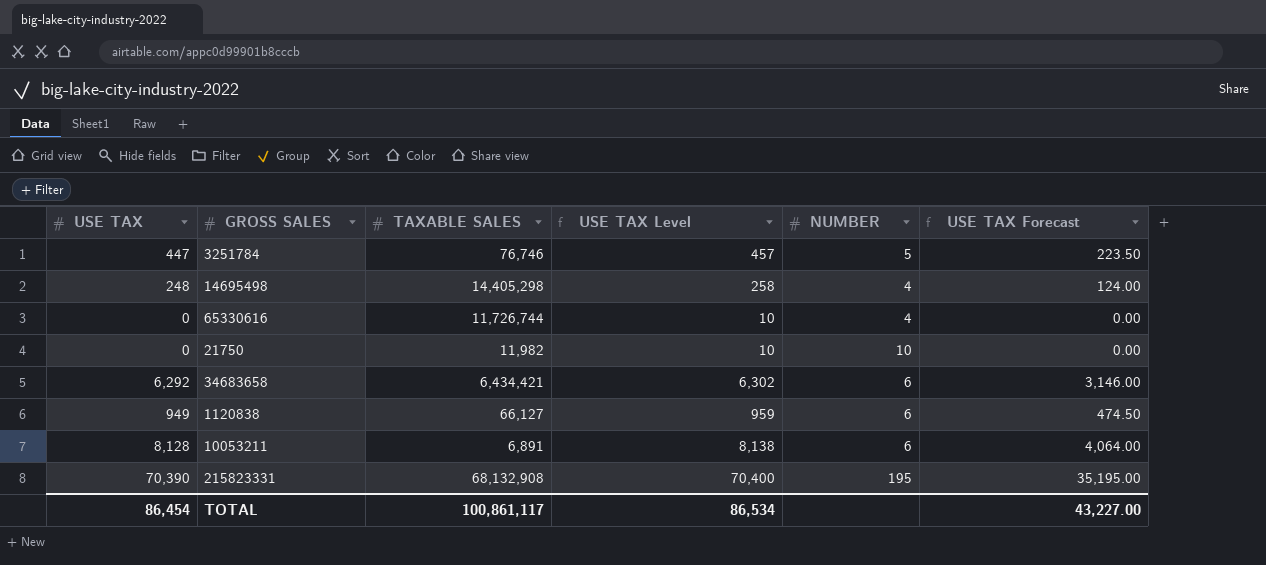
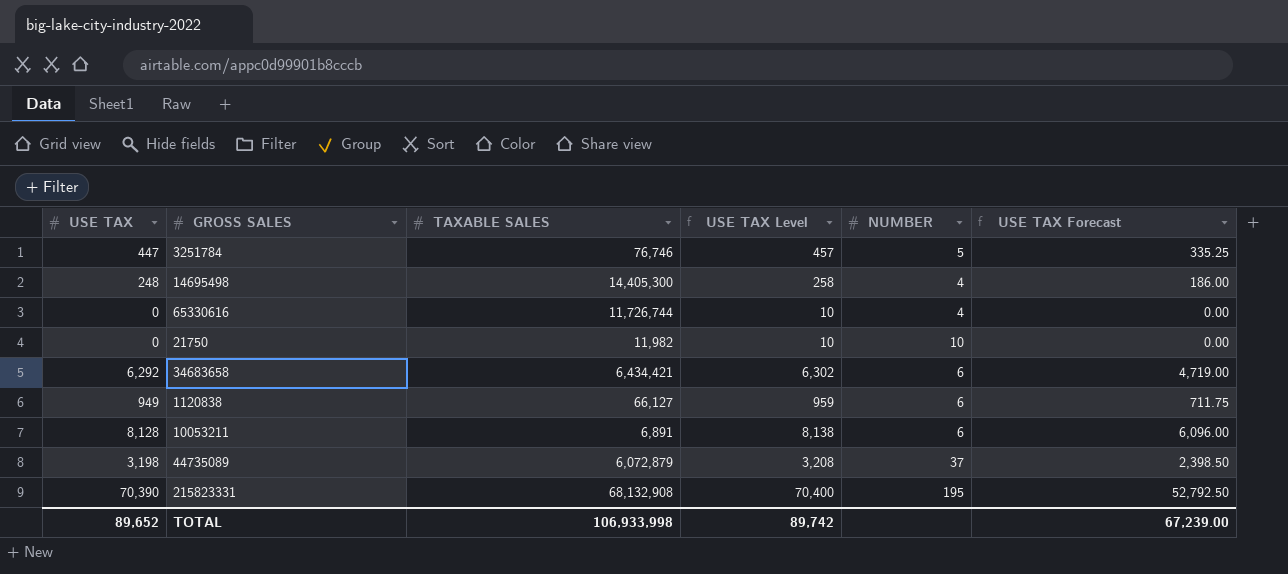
column USE TAX Forecast | formula: [USE TAX] * 0.5 -> [USE TAX] * 0.75
14695498 | TAXABLE SALES: 14,405,298 -> 14,405,300
row 44735089: none -> 3,198 | 6,072,879 | 3,208 | 37 | 2,398.50
TOTAL | USE TAX: 86,454 -> 89,652
TOTAL | TAXABLE SALES: 100,861,117 -> 106,933,998
TOTAL | USE TAX Level: 86,534 -> 89,742
TOTAL | USE TAX Forecast: 43,227.00 -> 67,239.00

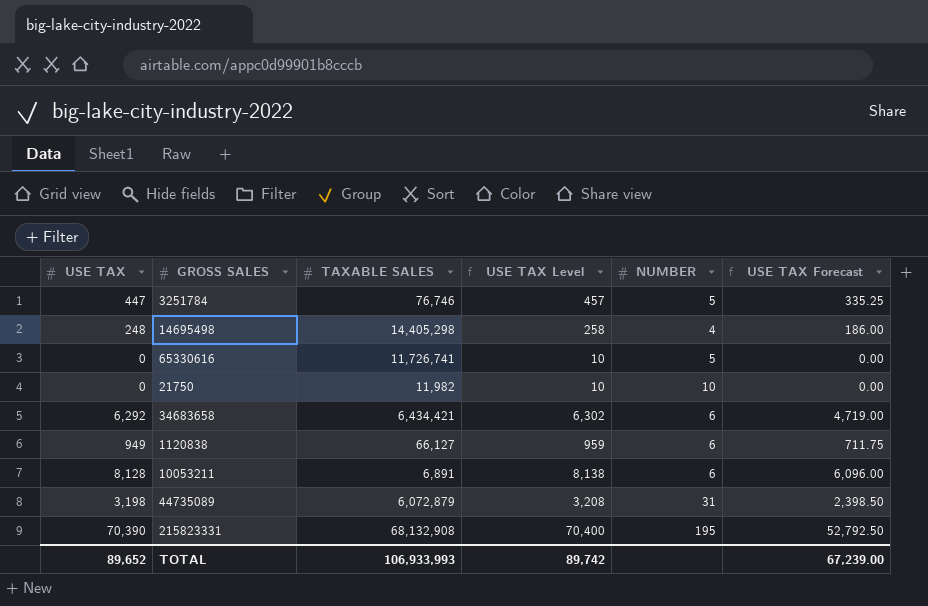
14695498 | TAXABLE SALES: 14,405,300 -> 14,405,298
65330616 | TAXABLE SALES: 11,726,744 -> 11,726,741
65330616 | NUMBER: 4 -> 5
44735089 | NUMBER: 37 -> 31
TOTAL | TAXABLE SALES: 106,933,998 -> 106,933,993

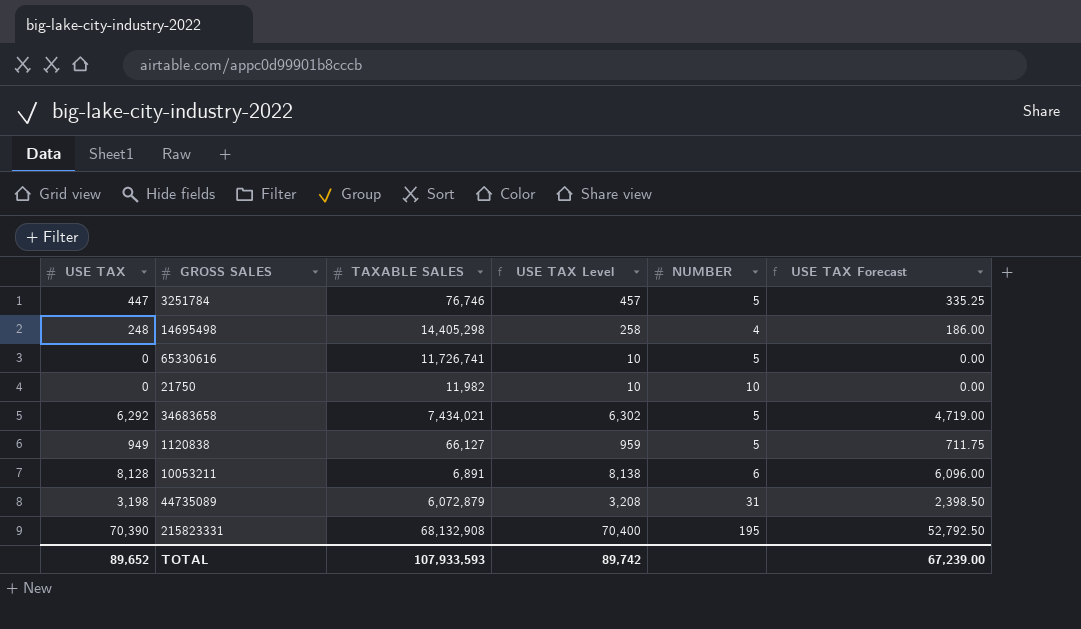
34683658 | TAXABLE SALES: 6,434,421 -> 7,434,021
34683658 | NUMBER: 6 -> 5
1120838 | NUMBER: 6 -> 5
TOTAL | TAXABLE SALES: 106,933,993 -> 107,933,593

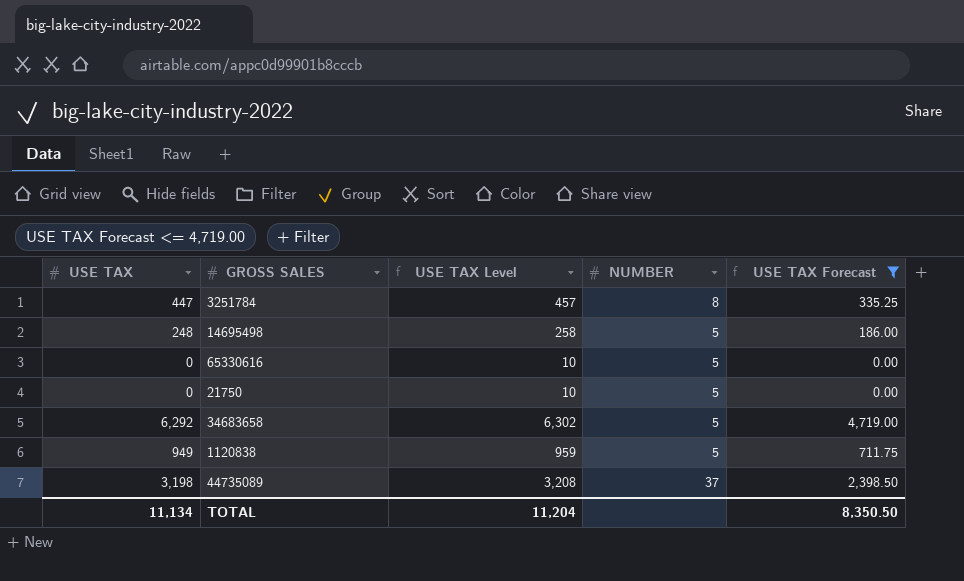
filter: none -> USE TAX Forecast <= 4,719.00
column TAXABLE SALES | position: 3 -> none
3251784 | NUMBER: 5 -> 8
14695498 | NUMBER: 4 -> 5
21750 | NUMBER: 10 -> 5
44735089 | NUMBER: 31 -> 37
TOTAL | USE TAX: 89,652 -> 11,134
TOTAL | USE TAX Level: 89,742 -> 11,204
TOTAL | USE TAX Forecast: 67,239.00 -> 8,350.50

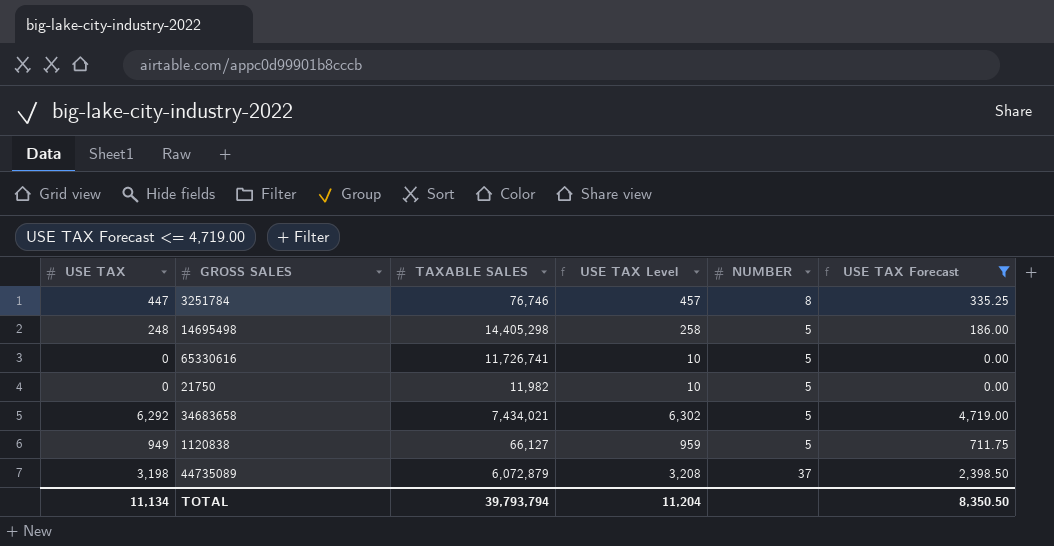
column TAXABLE SALES | position: none -> 3

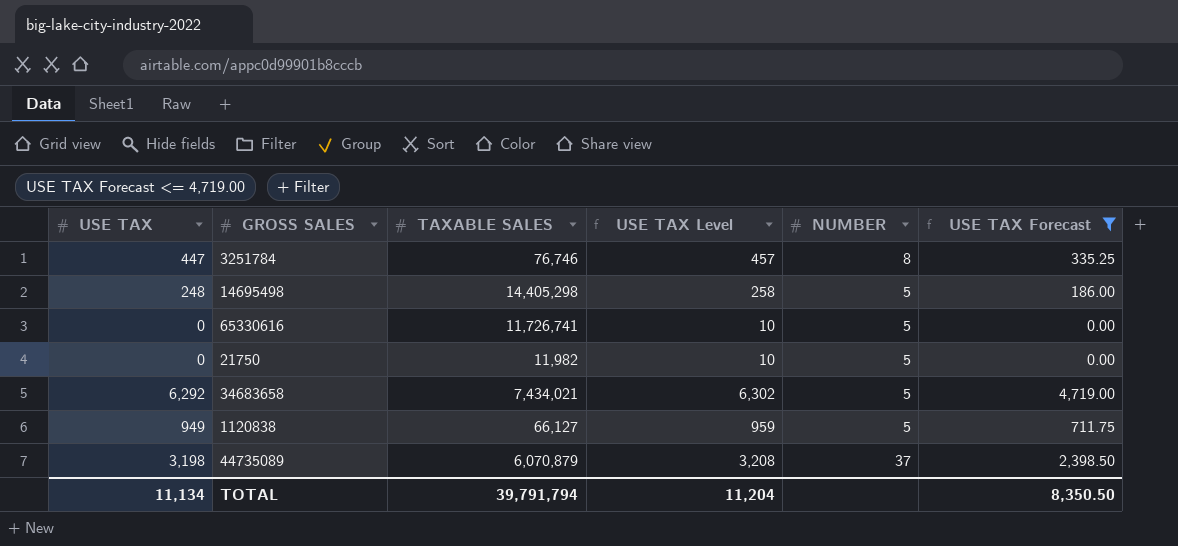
44735089 | TAXABLE SALES: 6,072,879 -> 6,070,879
TOTAL | TAXABLE SALES: 39,793,794 -> 39,791,794

